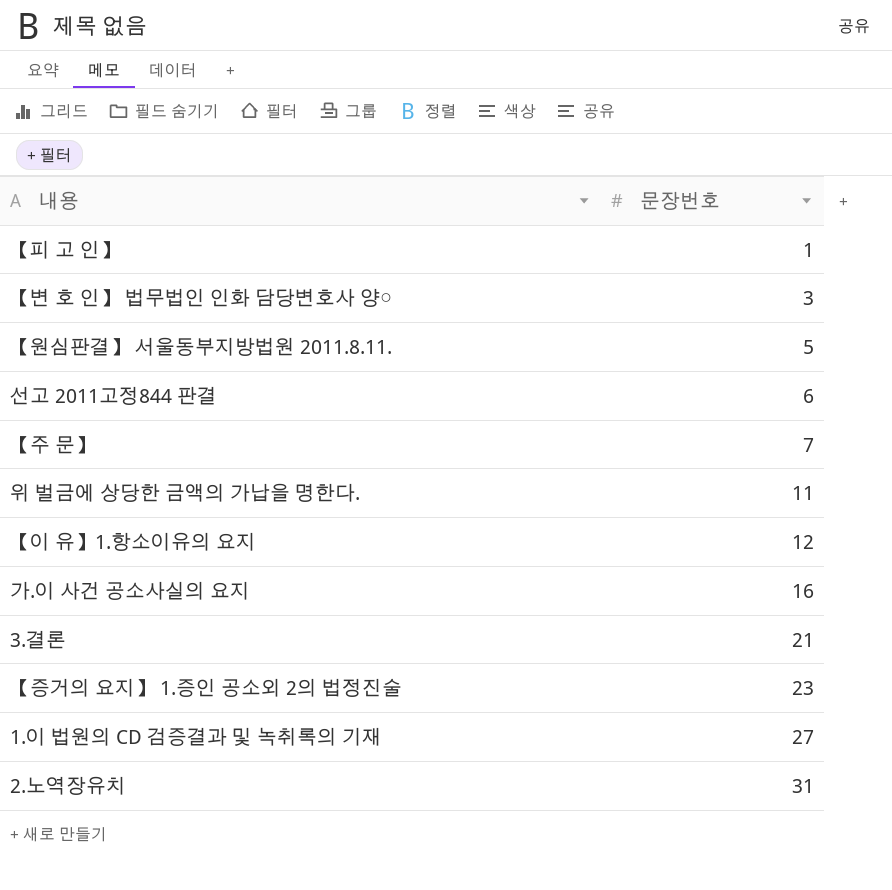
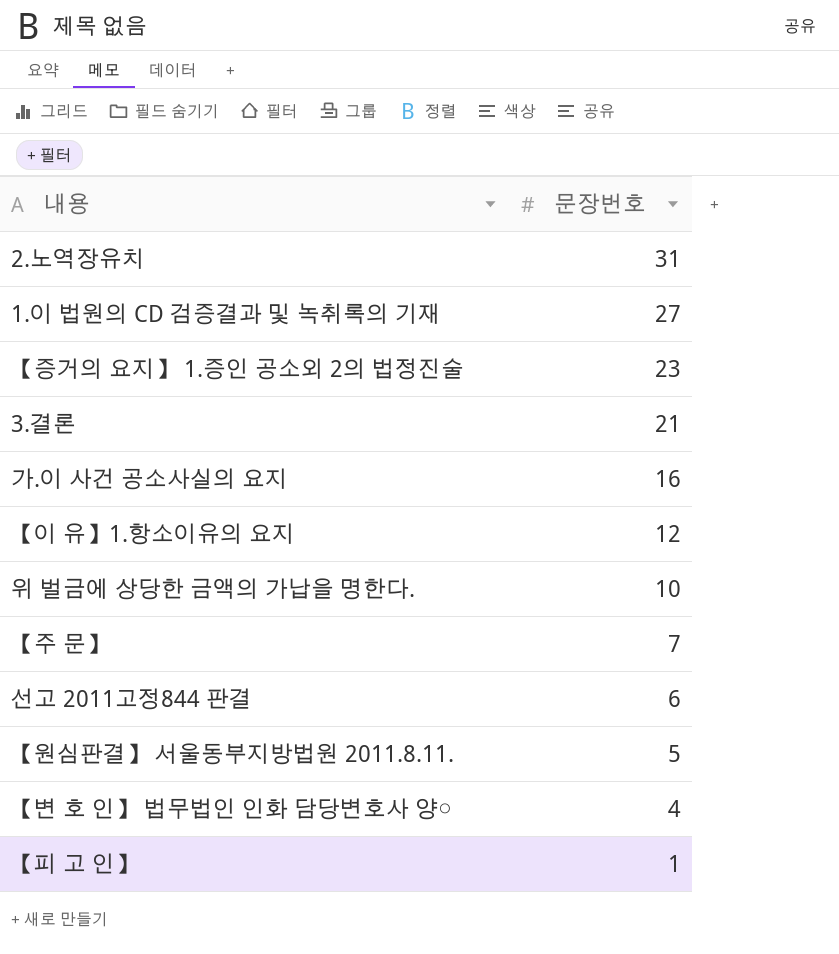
row order: 문장번호 ascending -> 문장번호 descending
위 벌금에 상당한 금액의 가납을 명한다. | 문장번호: 11 -> 10
【변 호 인】 법무법인 인화 담당변호사 양○ | 문장번호: 3 -> 4

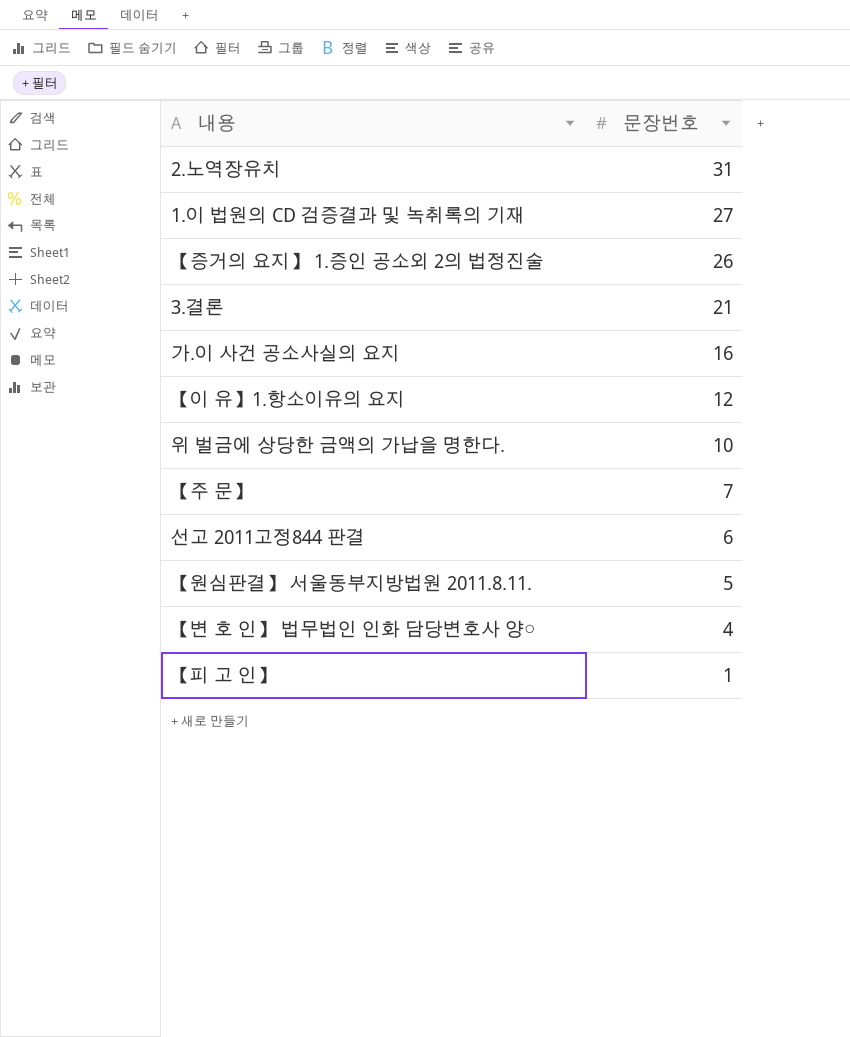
【증거의 요지】 1.증인 공소외 2의 법정진술 | 문장번호: 23 -> 26

